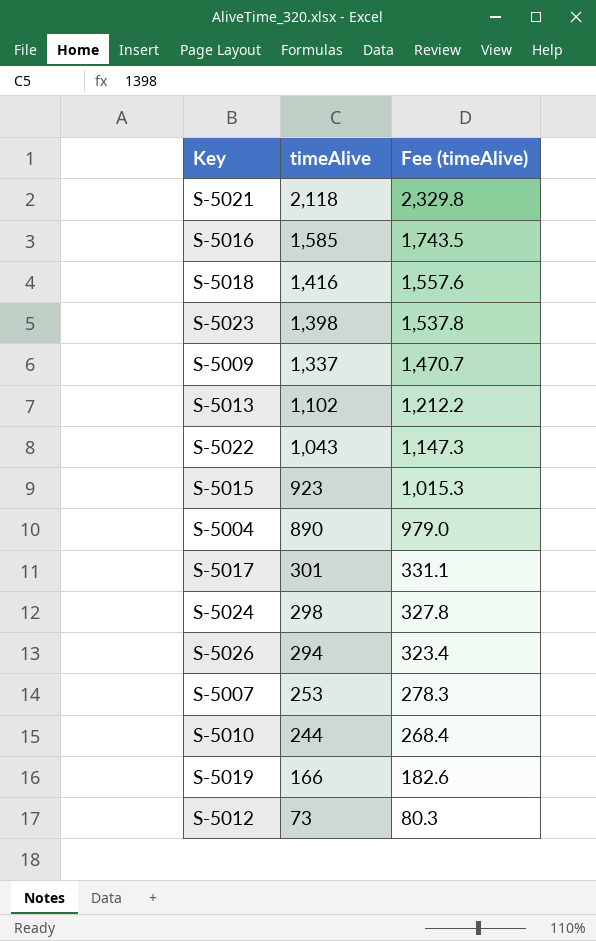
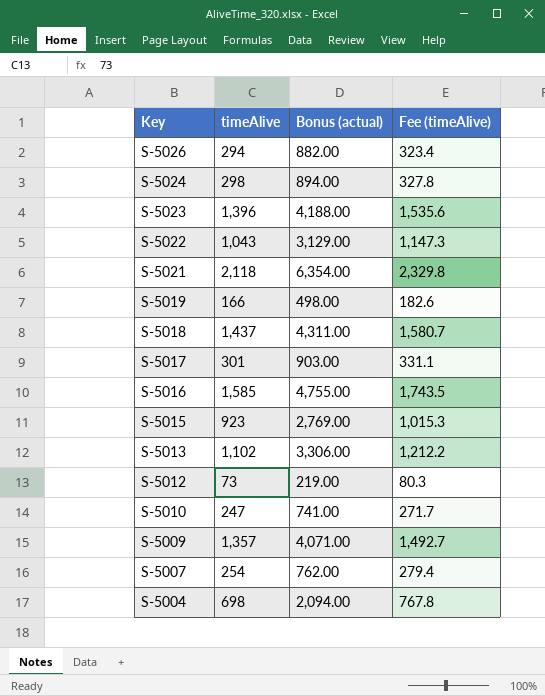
row order: timeAlive descending -> Key descending
column Bonus (actual) | formula: none -> [timeAlive] * 3
S-5023 | timeAlive: 1,398 -> 1,396
S-5023 | Fee (timeAlive): 1,537.8 -> 1,535.6
S-5018 | timeAlive: 1,416 -> 1,437
S-5018 | Fee (timeAlive): 1,557.6 -> 1,580.7
S-5010 | timeAlive: 244 -> 247
S-5010 | Fee (timeAlive): 268.4 -> 271.7
S-5009 | timeAlive: 1,337 -> 1,357
S-5009 | Fee (timeAlive): 1,470.7 -> 1,492.7
S-5007 | timeAlive: 253 -> 254
S-5007 | Fee (timeAlive): 278.3 -> 279.4
S-5004 | timeAlive: 890 -> 698
S-5004 | Fee (timeAlive): 979.0 -> 767.8

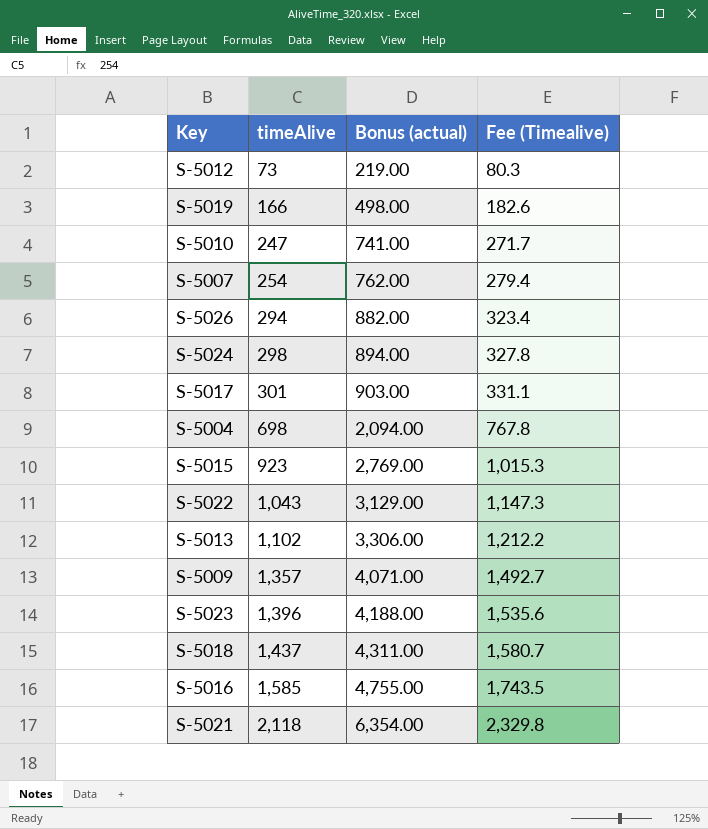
row order: Key descending -> timeAlive ascending
column name: Fee (timeAlive) -> Fee (Timealive)

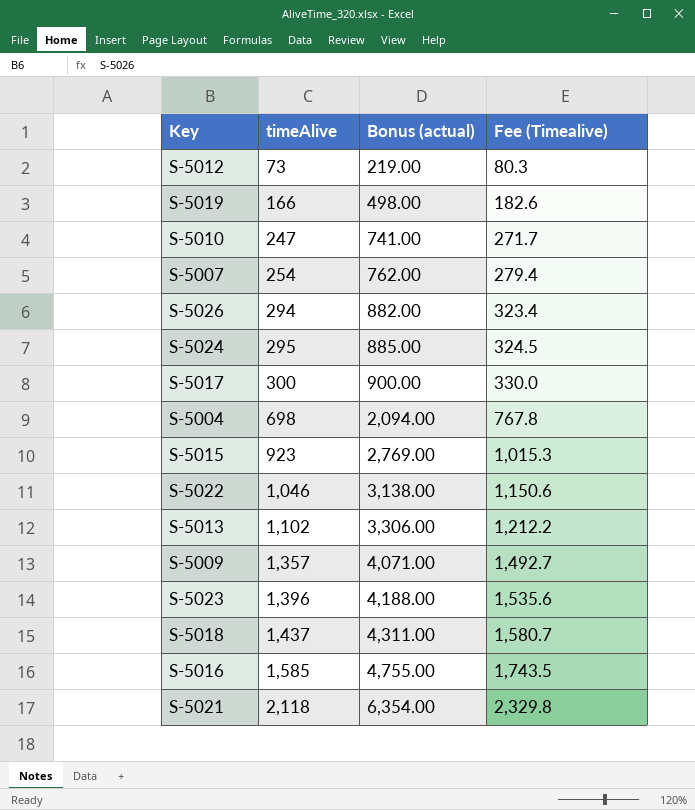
S-5024 | timeAlive: 298 -> 295
S-5024 | Bonus (actual): 894.00 -> 885.00
S-5024 | Fee (Timealive): 327.8 -> 324.5
S-5017 | timeAlive: 301 -> 300
S-5017 | Bonus (actual): 903.00 -> 900.00
S-5017 | Fee (Timealive): 331.1 -> 330.0
S-5022 | timeAlive: 1,043 -> 1,046
S-5022 | Bonus (actual): 3,129.00 -> 3,138.00
S-5022 | Fee (Timealive): 1,147.3 -> 1,150.6

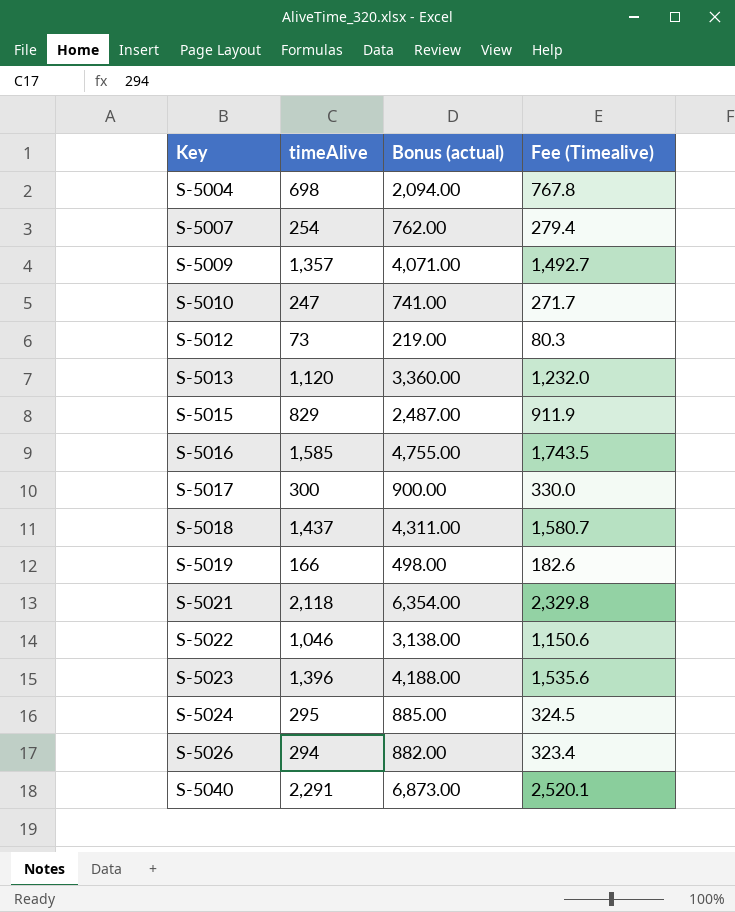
row order: timeAlive ascending -> Key ascending
S-5013 | timeAlive: 1,102 -> 1,120
S-5013 | Bonus (actual): 3,306.00 -> 3,360.00
S-5013 | Fee (Timealive): 1,212.2 -> 1,232.0
S-5015 | timeAlive: 923 -> 829
S-5015 | Bonus (actual): 2,769.00 -> 2,487.00
S-5015 | Fee (Timealive): 1,015.3 -> 911.9
row S-5040: none -> 2,291 | 6,873.00 | 2,520.1

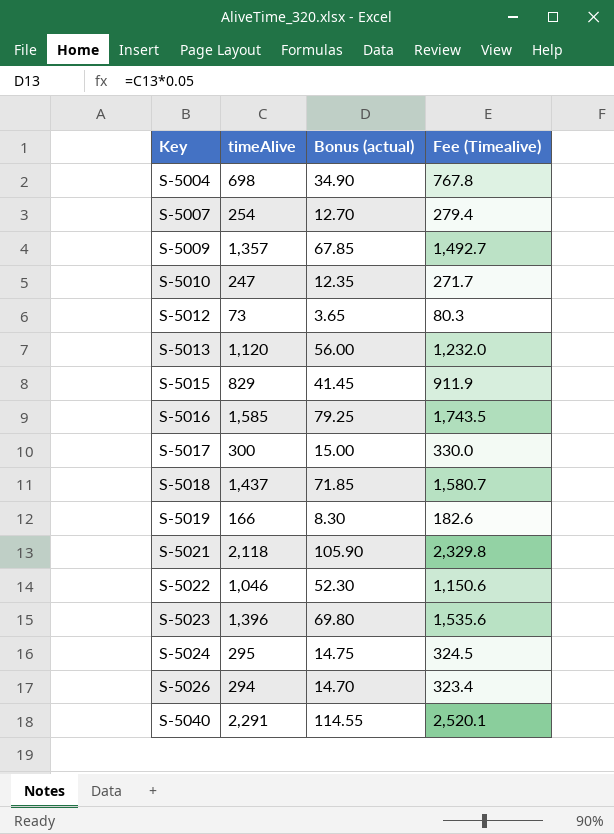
column Bonus (actual) | formula: [timeAlive] * 3 -> [timeAlive] * 0.05

